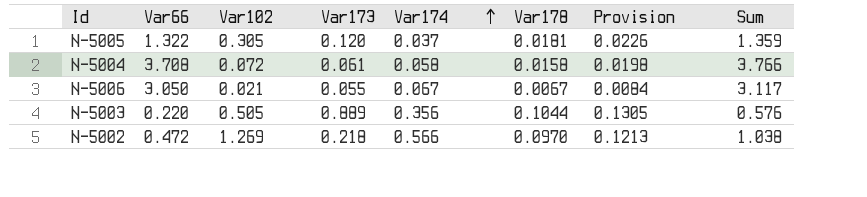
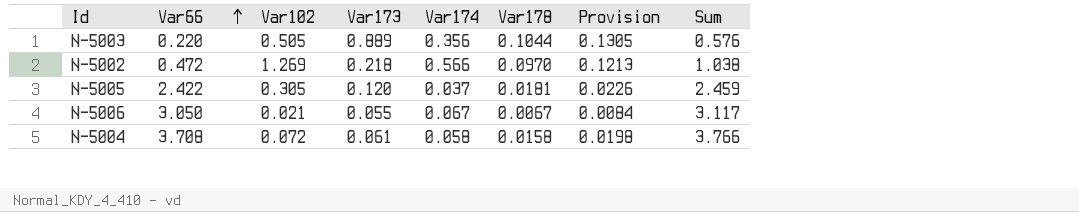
row order: Var174 ascending -> Var66 ascending
N-5005 | Var66: 1.322 -> 2.422
N-5005 | Sum: 1.359 -> 2.459

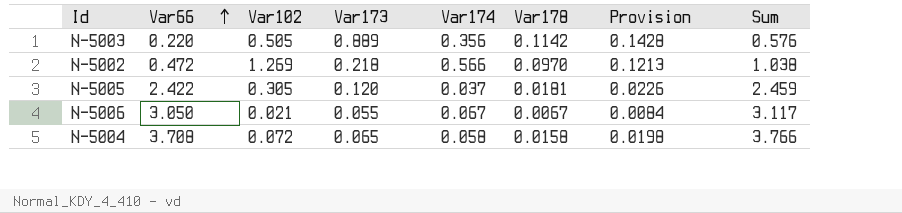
N-5003 | Var178: 0.1044 -> 0.1142
N-5003 | Provision: 0.1305 -> 0.1428
N-5004 | Var173: 0.061 -> 0.065

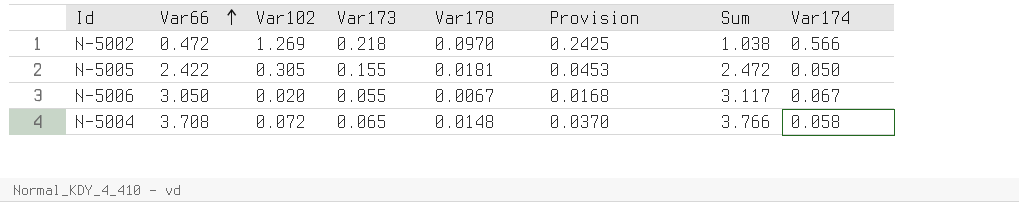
column Provision | formula: [Var178] * 1.25 -> [Var178] * 2.5
column Var174 | position: 5 -> 8
row N-5003: 0.220 | 0.505 | 0.889 | 0.356 | 0.1142 | 0.1428 | 0.576 -> none
N-5005 | Var173: 0.120 -> 0.155
N-5005 | Sum: 2.459 -> 2.472
N-5005 | Var174: 0.037 -> 0.050
N-5006 | Var102: 0.021 -> 0.020
N-5004 | Var178: 0.0158 -> 0.0148

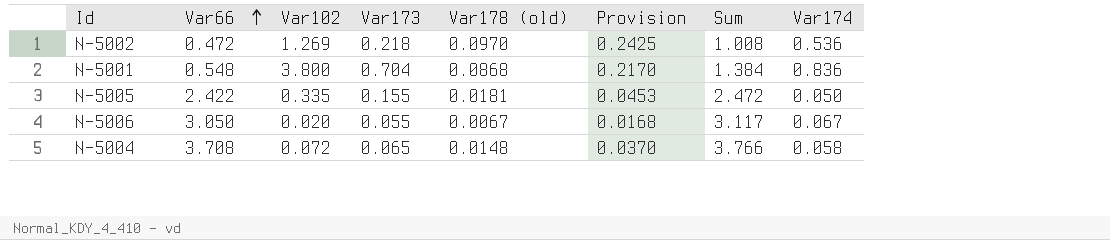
column name: Var178 -> Var178 (old)
N-5002 | Sum: 1.038 -> 1.008
N-5002 | Var174: 0.566 -> 0.536
row N-5001: none -> 0.548 | 3.800 | 0.704 | 0.0868 | 0.2170 | 1.384 | 0.836
N-5005 | Var102: 0.305 -> 0.335

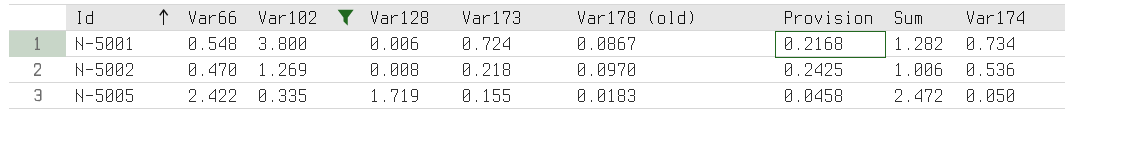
filter: none -> Var102 >= 0.335
row order: Var66 ascending -> Id ascending
column Var128 | position: none -> 4
N-5001 | Var173: 0.704 -> 0.724
N-5001 | Var178 (old): 0.0868 -> 0.0867
N-5001 | Provision: 0.2170 -> 0.2168
N-5001 | Sum: 1.384 -> 1.282
N-5001 | Var174: 0.836 -> 0.734
N-5002 | Var66: 0.472 -> 0.470
N-5002 | Sum: 1.008 -> 1.006
N-5005 | Var178 (old): 0.0181 -> 0.0183
N-5005 | Provision: 0.0453 -> 0.0458

